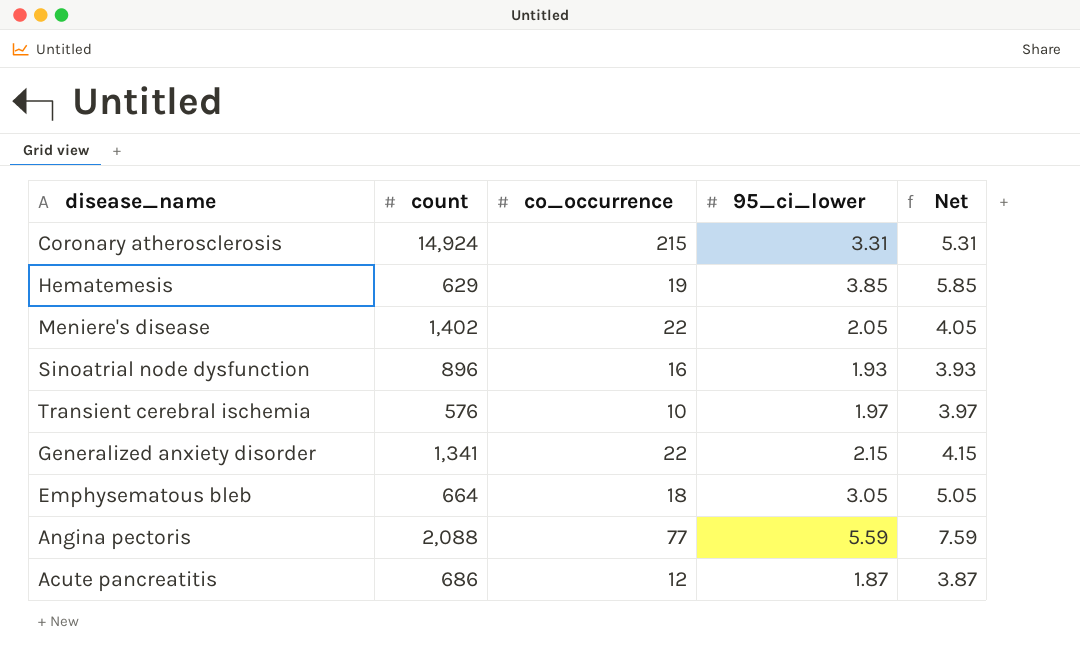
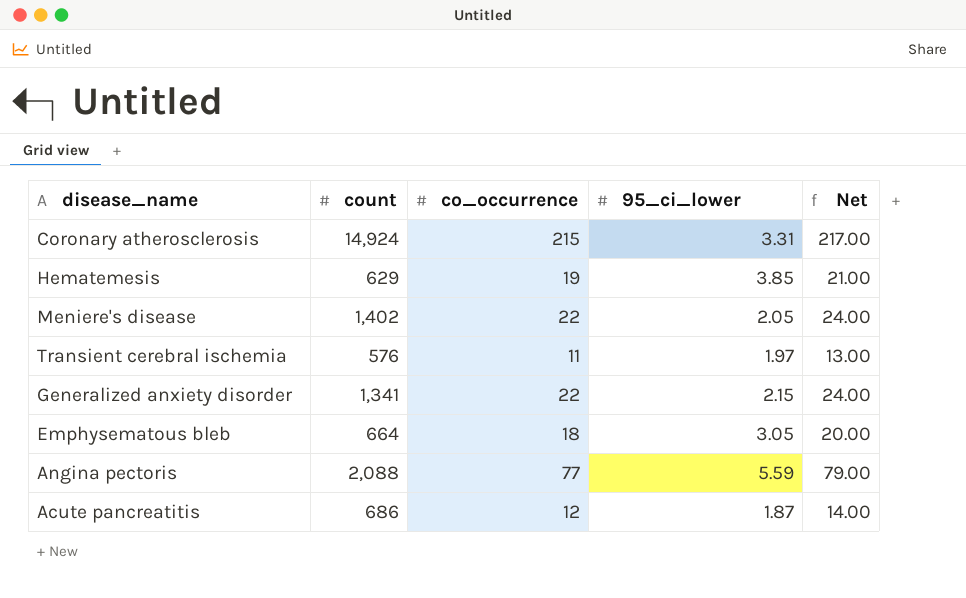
column Net | formula: [95_ci_lower] + 2 -> [co_occurrence] + 2
row Sinoatrial node dysfunction: 896 | 16 | 1.93 | 3.93 -> none
Transient cerebral ischemia | co_occurrence: 10 -> 11

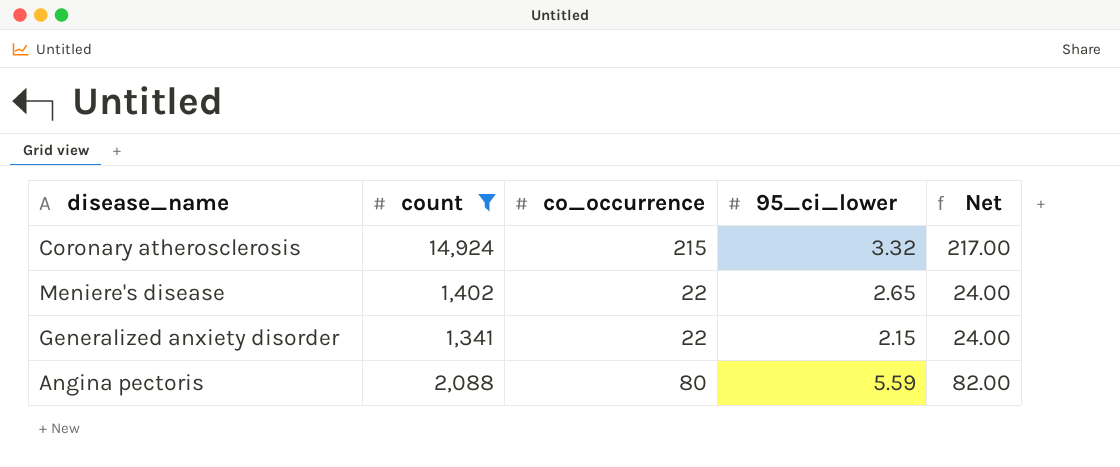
filter: none -> count >= 1,341
Coronary atherosclerosis | 95_ci_lower: 3.31 -> 3.32
Meniere's disease | 95_ci_lower: 2.05 -> 2.65
Angina pectoris | co_occurrence: 77 -> 80
Angina pectoris | Net: 79.00 -> 82.00

